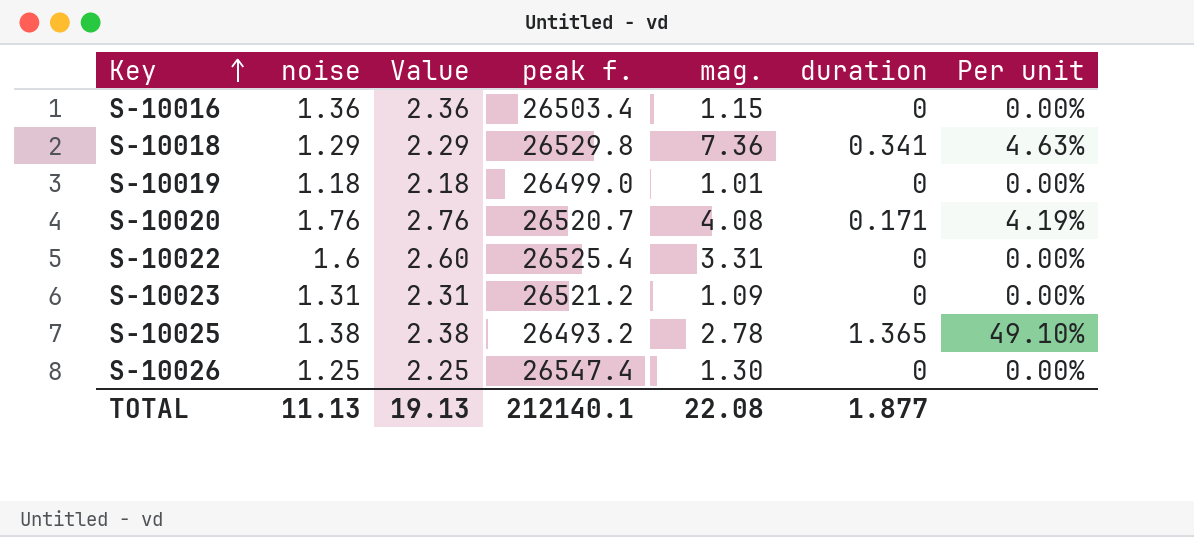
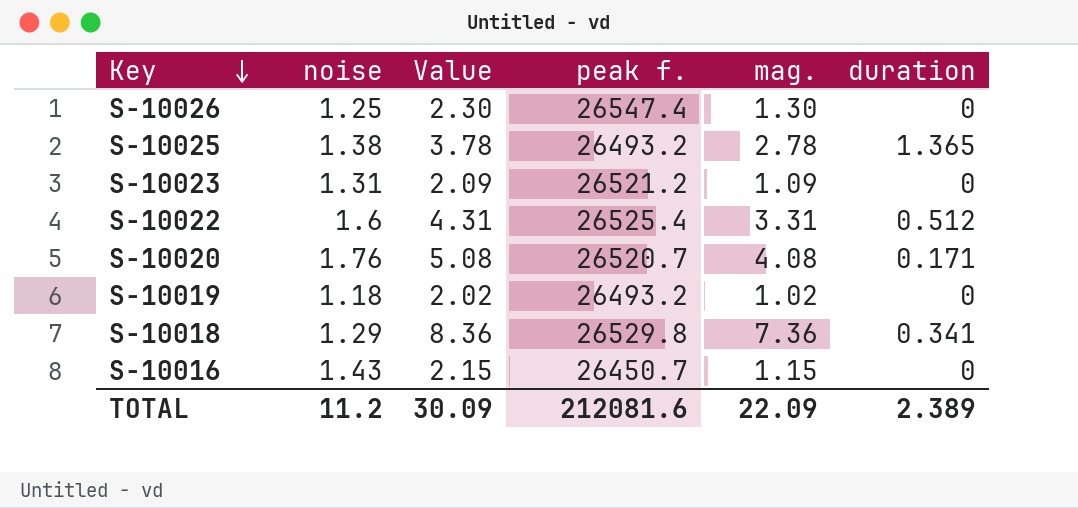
row order: Key ascending -> Key descending
column Per unit | formula: [duration] / [mag.] -> none
column Value | formula: [noise] + 1 -> [mag.] + 1
S-10022 | duration: 0 -> 0.512
S-10019 | peak f.: 26499.0 -> 26493.2
S-10019 | mag.: 1.01 -> 1.02
S-10016 | noise: 1.36 -> 1.43
S-10016 | peak f.: 26503.4 -> 26450.7
TOTAL | noise: 11.13 -> 11.2
TOTAL | Value: 19.13 -> 30.09
TOTAL | peak f.: 212140.1 -> 212081.6
TOTAL | mag.: 22.08 -> 22.09
TOTAL | duration: 1.877 -> 2.389

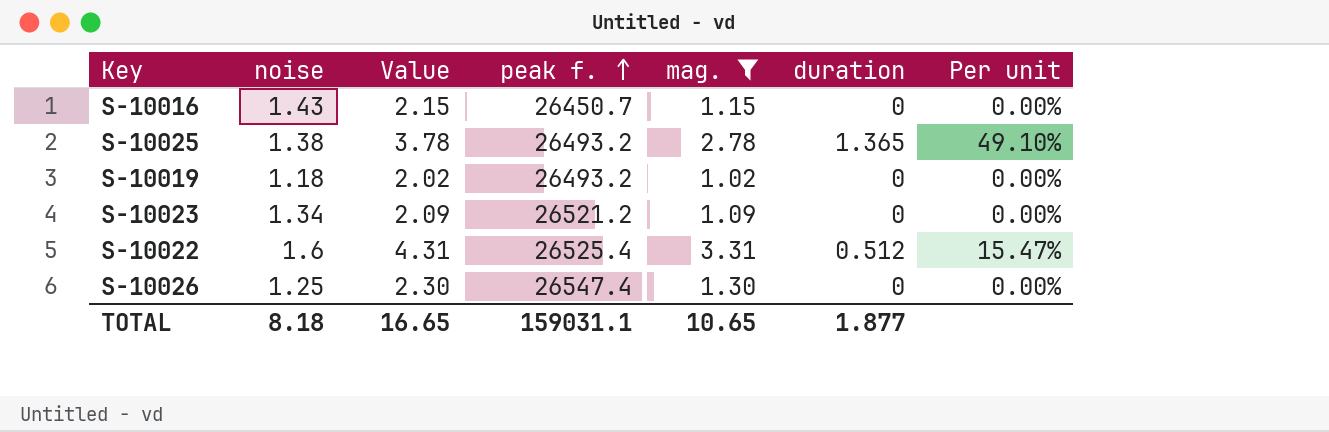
filter: none -> mag. <= 3.31
row order: Key descending -> peak f. ascending
column Per unit | formula: none -> [duration] / [mag.]
S-10023 | noise: 1.31 -> 1.34
TOTAL | noise: 11.2 -> 8.18
TOTAL | Value: 30.09 -> 16.65
TOTAL | peak f.: 212081.6 -> 159031.1
TOTAL | mag.: 22.09 -> 10.65
TOTAL | duration: 2.389 -> 1.877

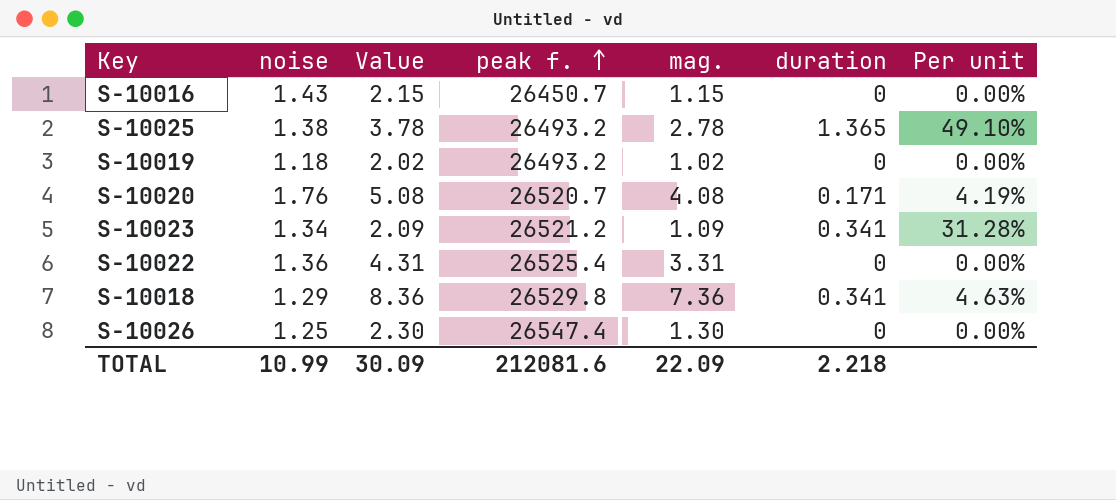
filter: mag. <= 3.31 -> none
S-10023 | duration: 0 -> 0.341
S-10023 | Per unit: 0.00% -> 31.28%
S-10022 | noise: 1.6 -> 1.36
S-10022 | duration: 0.512 -> 0
S-10022 | Per unit: 15.47% -> 0.00%
TOTAL | noise: 8.18 -> 10.99
TOTAL | Value: 16.65 -> 30.09
TOTAL | peak f.: 159031.1 -> 212081.6
TOTAL | mag.: 10.65 -> 22.09
TOTAL | duration: 1.877 -> 2.218

